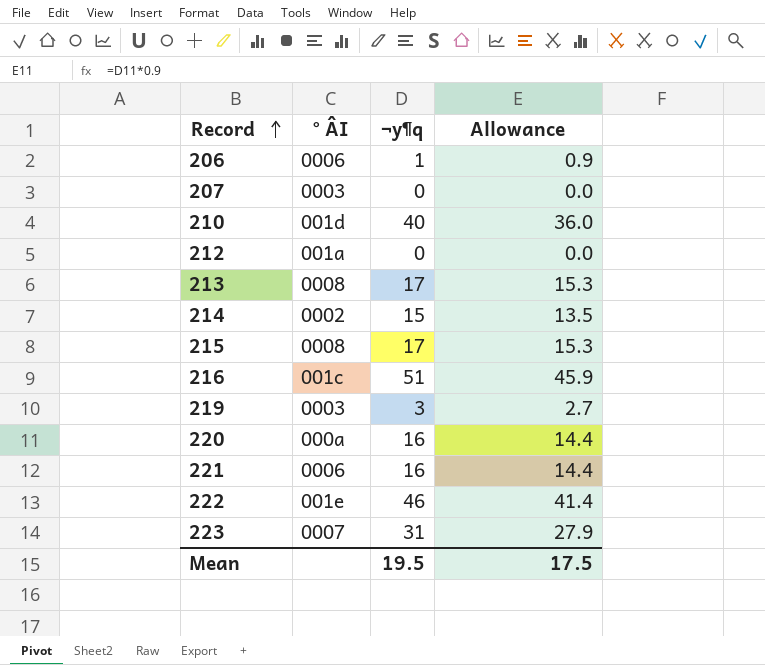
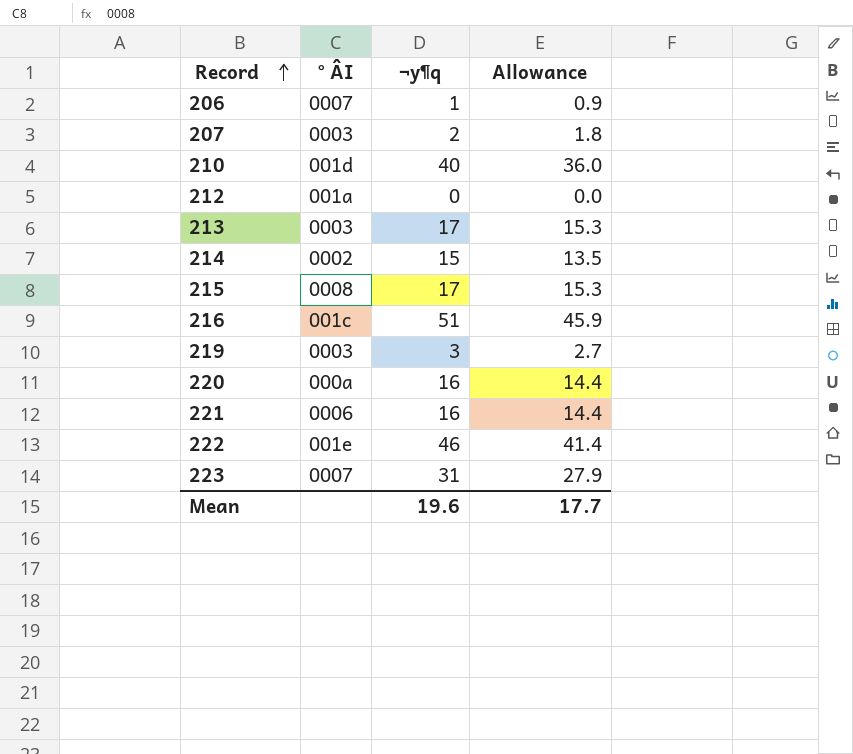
206 | ° ÂI: 0006 -> 0007
207 | ¬y¶q: 0 -> 2
207 | Allowance: 0.0 -> 1.8
213 | ° ÂI: 0008 -> 0003
Mean | ¬y¶q: 19.5 -> 19.6
Mean | Allowance: 17.5 -> 17.7

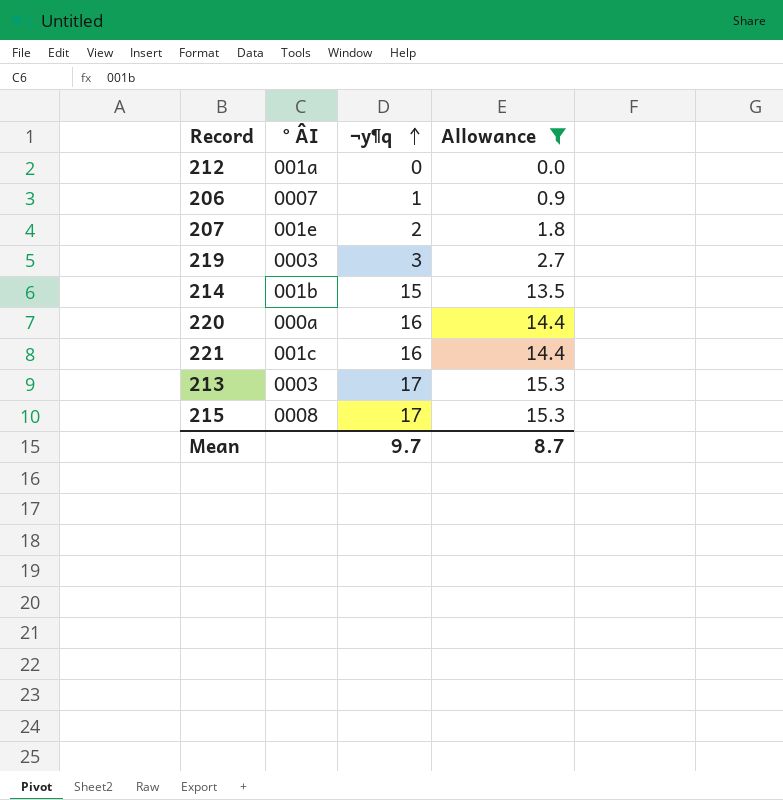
filter: none -> Allowance <= 15.3
row order: Record ascending -> ¬y¶q ascending
207 | ° ÂI: 0003 -> 001e
214 | ° ÂI: 0002 -> 001b
221 | ° ÂI: 0006 -> 001c
Mean | ¬y¶q: 19.6 -> 9.7
Mean | Allowance: 17.7 -> 8.7

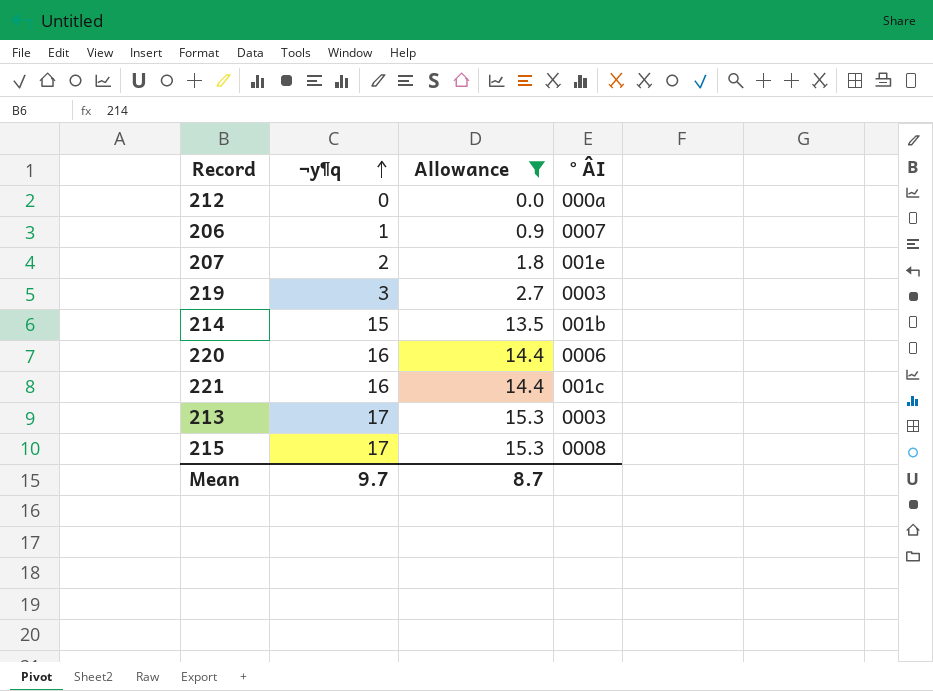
column ° ÂI | position: 2 -> 4
212 | ° ÂI: 001a -> 000a
220 | ° ÂI: 000a -> 0006

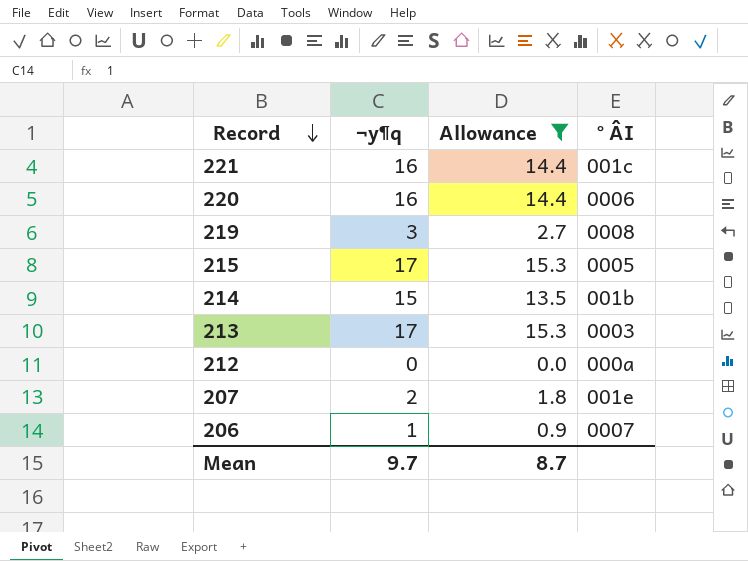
row order: ¬y¶q ascending -> Record descending
219 | ° ÂI: 0003 -> 0008
215 | ° ÂI: 0008 -> 0005

